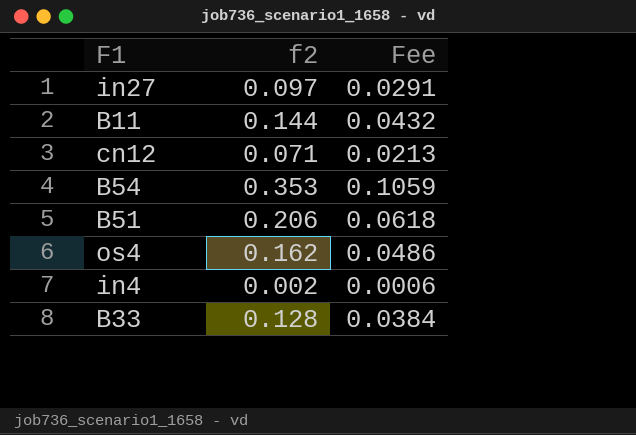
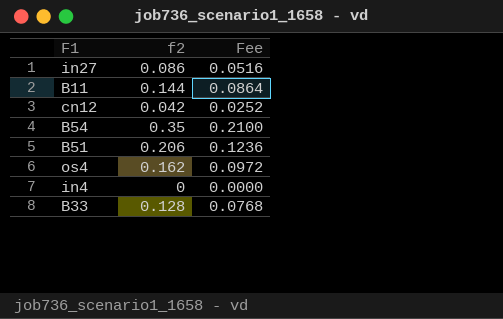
column Fee | formula: [f2] * 0.3 -> [f2] * 0.6
in27 | f2: 0.097 -> 0.086
cn12 | f2: 0.071 -> 0.042
B54 | f2: 0.353 -> 0.35
in4 | f2: 0.002 -> 0

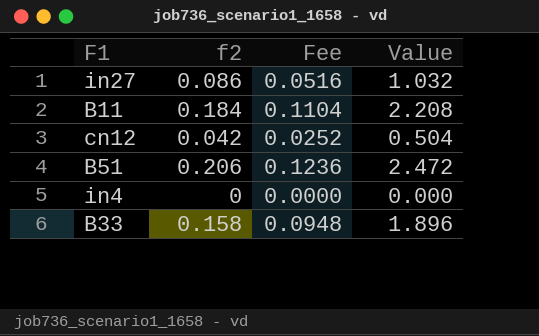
column Value | formula: none -> [f2] * 12
row B54: 0.35 | 0.2100 -> none
row os4: 0.162 | 0.0972 -> none
B11 | f2: 0.144 -> 0.184
B11 | Fee: 0.0864 -> 0.1104
B33 | f2: 0.128 -> 0.158
B33 | Fee: 0.0768 -> 0.0948

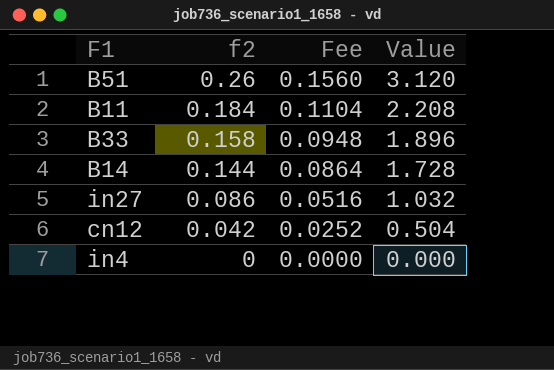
row order: none -> f2 descending
B51 | f2: 0.206 -> 0.26
B51 | Fee: 0.1236 -> 0.1560
B51 | Value: 2.472 -> 3.120
row B14: none -> 0.144 | 0.0864 | 1.728

